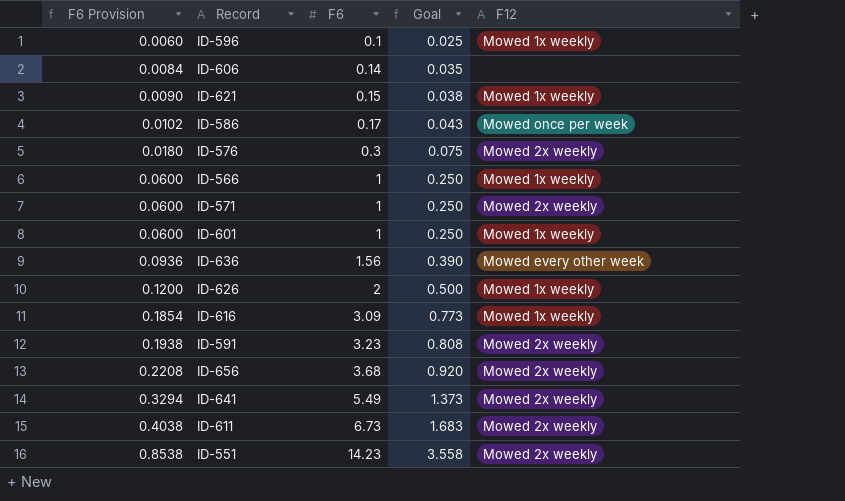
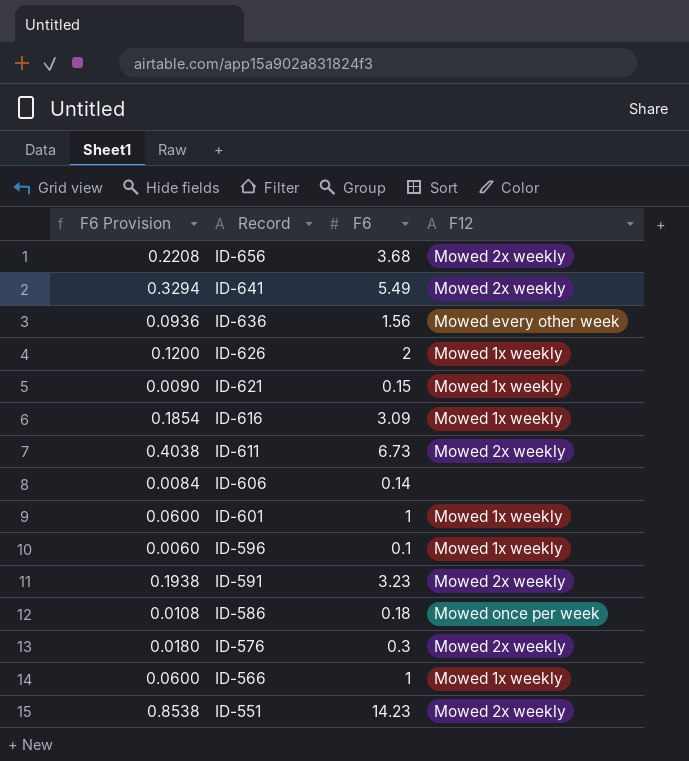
row order: F6 Provision ascending -> Record descending
column Goal | formula: [F6] * 0.25 -> none
row ID-571: 0.0600 | 1 | 0.250 | Mowed 2x weekly -> none
ID-586 | F6 Provision: 0.0102 -> 0.0108
ID-586 | F6: 0.17 -> 0.18

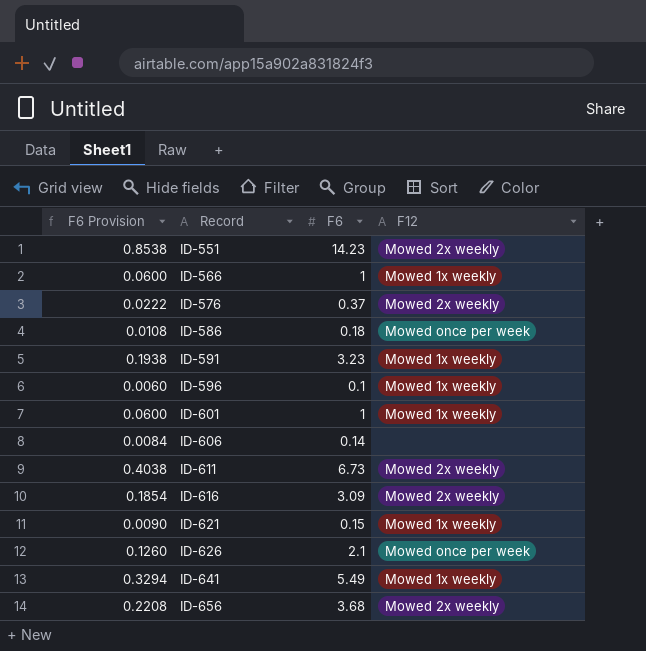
row order: Record descending -> Record ascending
row ID-636: 0.0936 | 1.56 | Mowed every other week -> none
ID-576 | F6 Provision: 0.0180 -> 0.0222
ID-576 | F6: 0.3 -> 0.37
ID-591 | F12: Mowed 2x weekly -> Mowed 1x weekly
ID-616 | F12: Mowed 1x weekly -> Mowed 2x weekly
ID-626 | F6 Provision: 0.1200 -> 0.1260
ID-626 | F6: 2 -> 2.1
ID-626 | F12: Mowed 1x weekly -> Mowed once per week
ID-641 | F12: Mowed 2x weekly -> Mowed 1x weekly

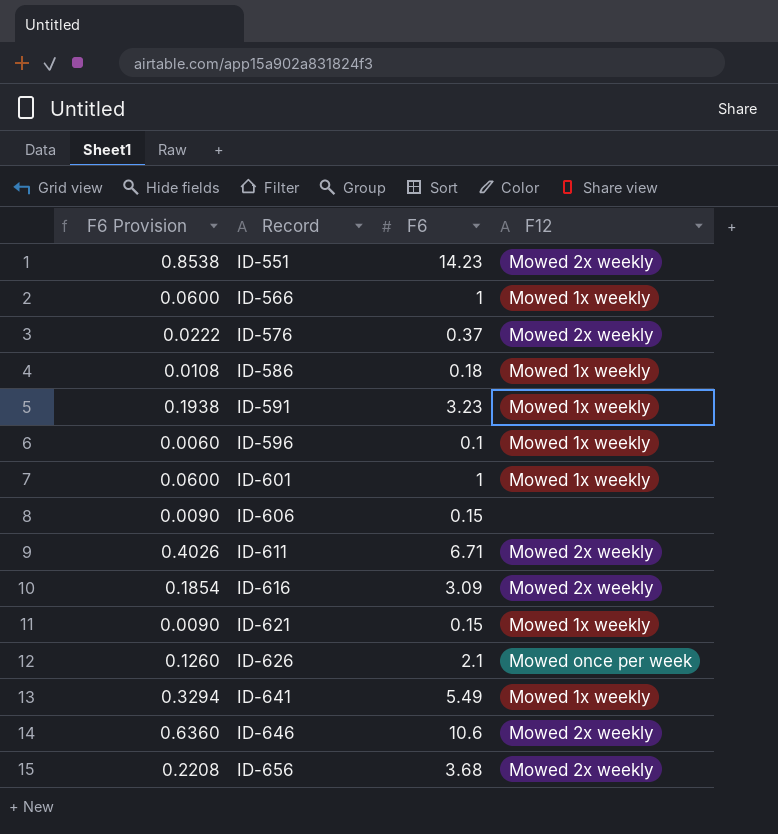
ID-586 | F12: Mowed once per week -> Mowed 1x weekly
ID-606 | F6 Provision: 0.0084 -> 0.0090
ID-606 | F6: 0.14 -> 0.15
ID-611 | F6 Provision: 0.4038 -> 0.4026
ID-611 | F6: 6.73 -> 6.71
row ID-646: none -> 0.6360 | 10.6 | Mowed 2x weekly

